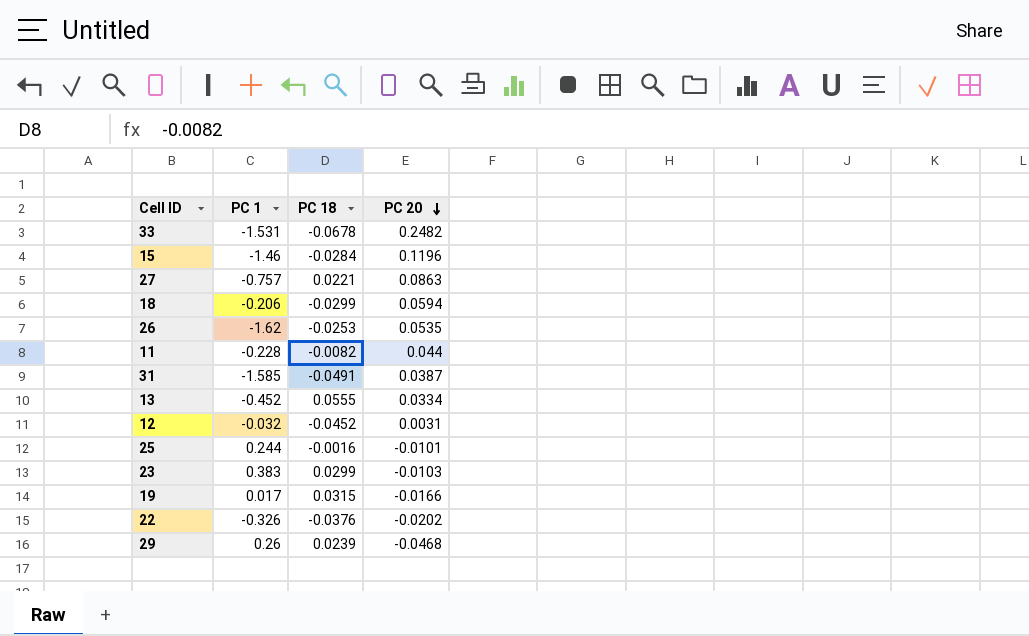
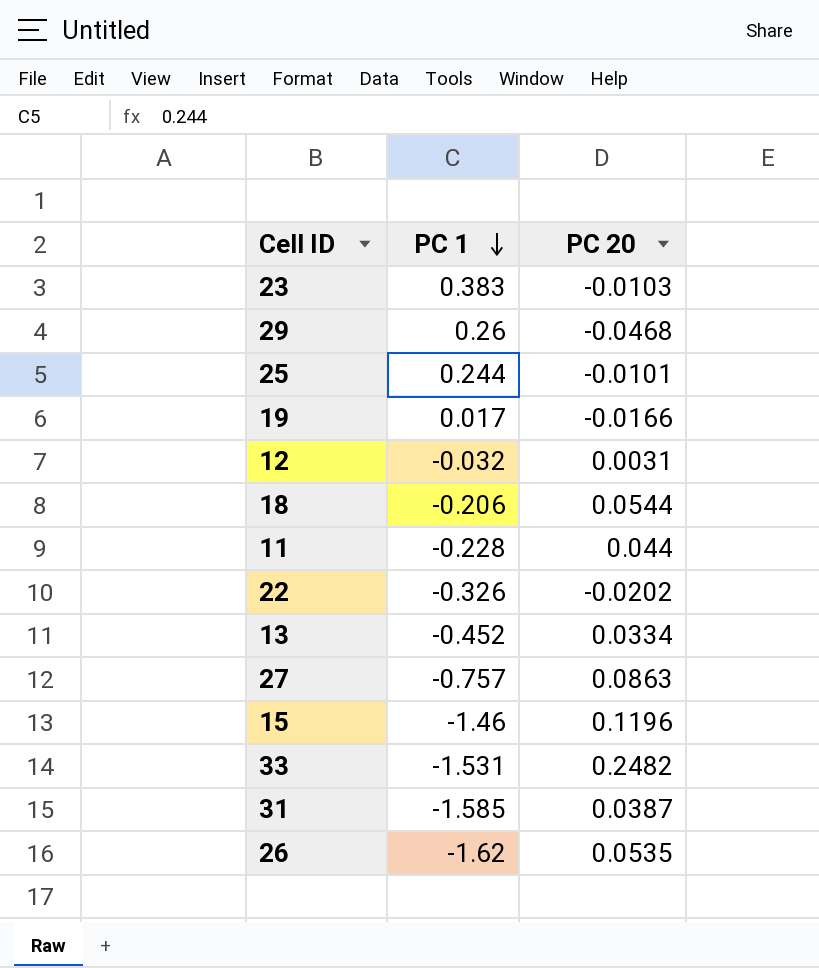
row order: PC 20 descending -> PC 1 descending
column PC 18 | position: 3 -> none
18 | PC 20: 0.0594 -> 0.0544

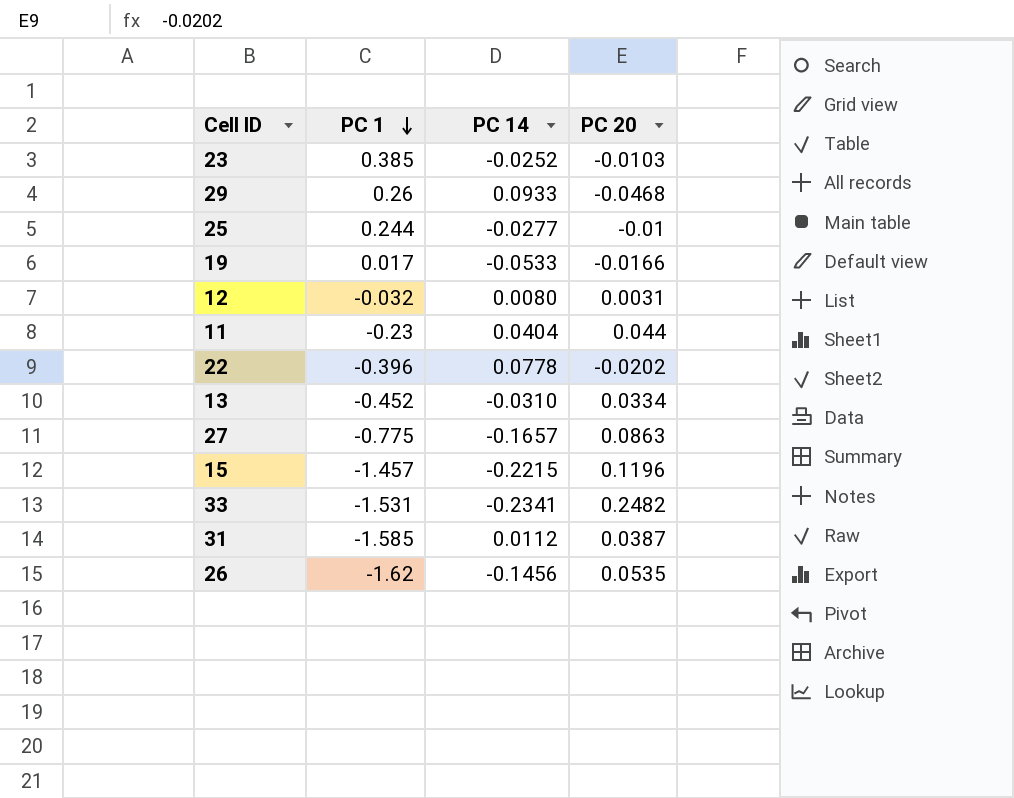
column PC 14 | position: none -> 3
row 18: -0.206 | 0.0544 -> none
23 | PC 1: 0.383 -> 0.385
25 | PC 20: -0.0101 -> -0.01
11 | PC 1: -0.228 -> -0.23
22 | PC 1: -0.326 -> -0.396
27 | PC 1: -0.757 -> -0.775
15 | PC 1: -1.46 -> -1.457

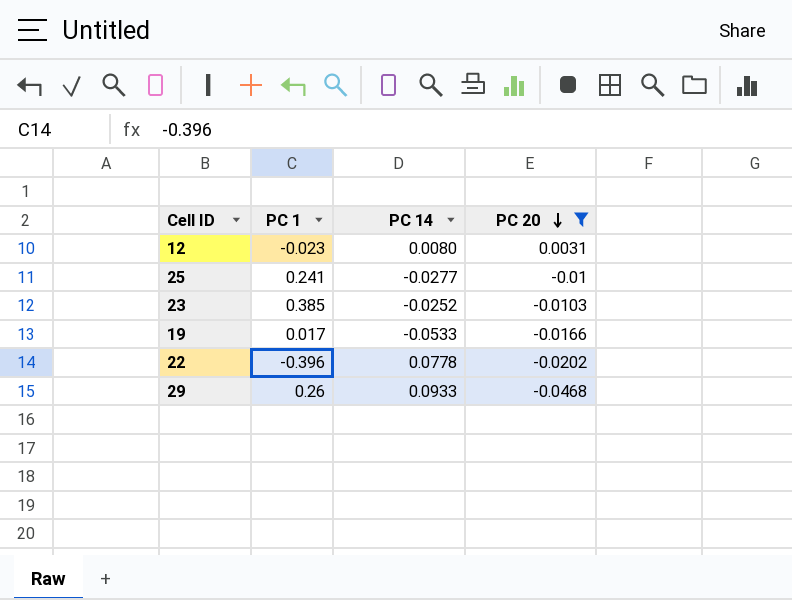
filter: none -> PC 20 <= 0.0031
row order: PC 1 descending -> PC 20 descending
12 | PC 1: -0.032 -> -0.023
25 | PC 1: 0.244 -> 0.241

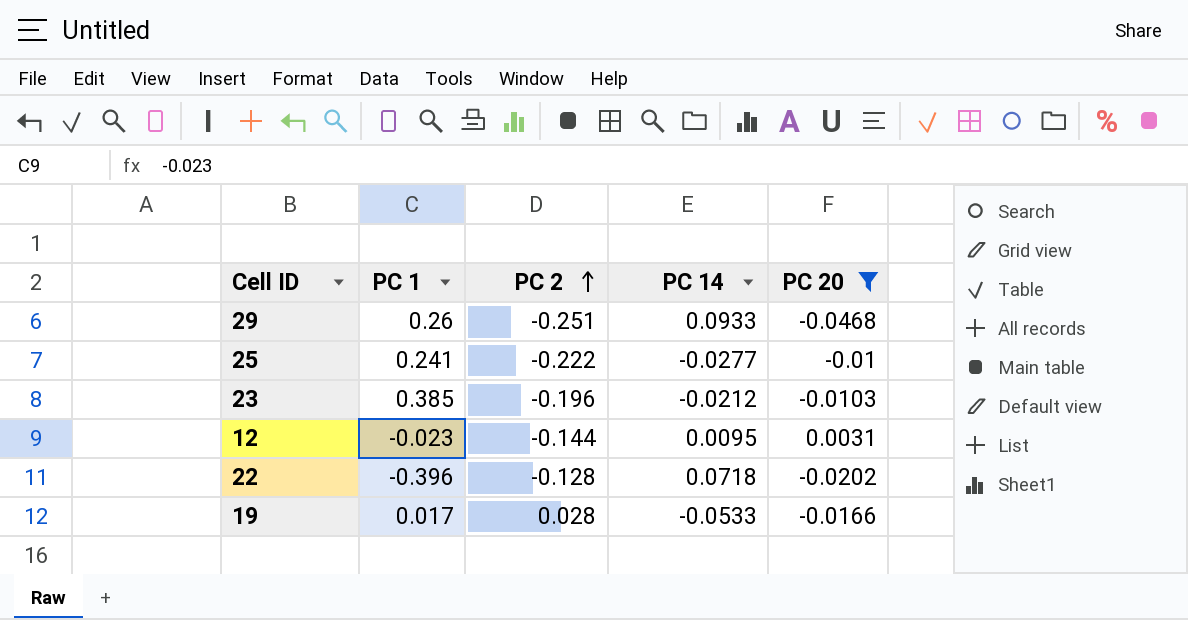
row order: PC 20 descending -> PC 2 ascending
column PC 2 | position: none -> 3
23 | PC 14: -0.0252 -> -0.0212
12 | PC 14: 0.0080 -> 0.0095
22 | PC 14: 0.0778 -> 0.0718

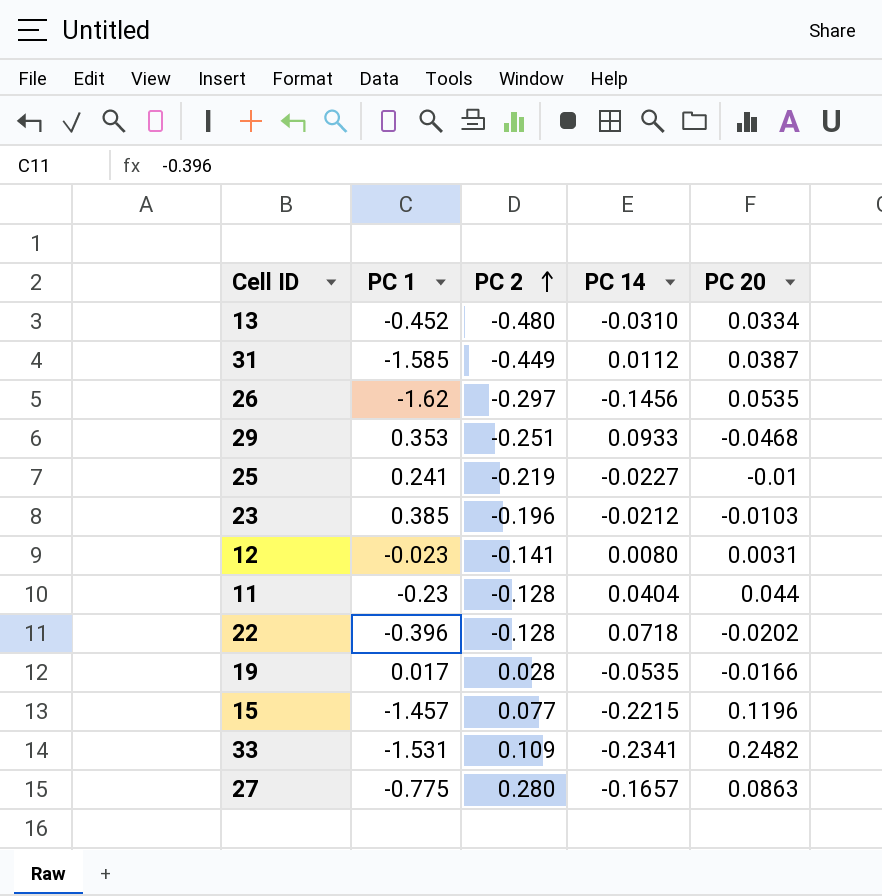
filter: PC 20 <= 0.0031 -> none
29 | PC 1: 0.26 -> 0.353
25 | PC 2: -0.222 -> -0.219
25 | PC 14: -0.0277 -> -0.0227
12 | PC 2: -0.144 -> -0.141
12 | PC 14: 0.0095 -> 0.0080
19 | PC 14: -0.0533 -> -0.0535

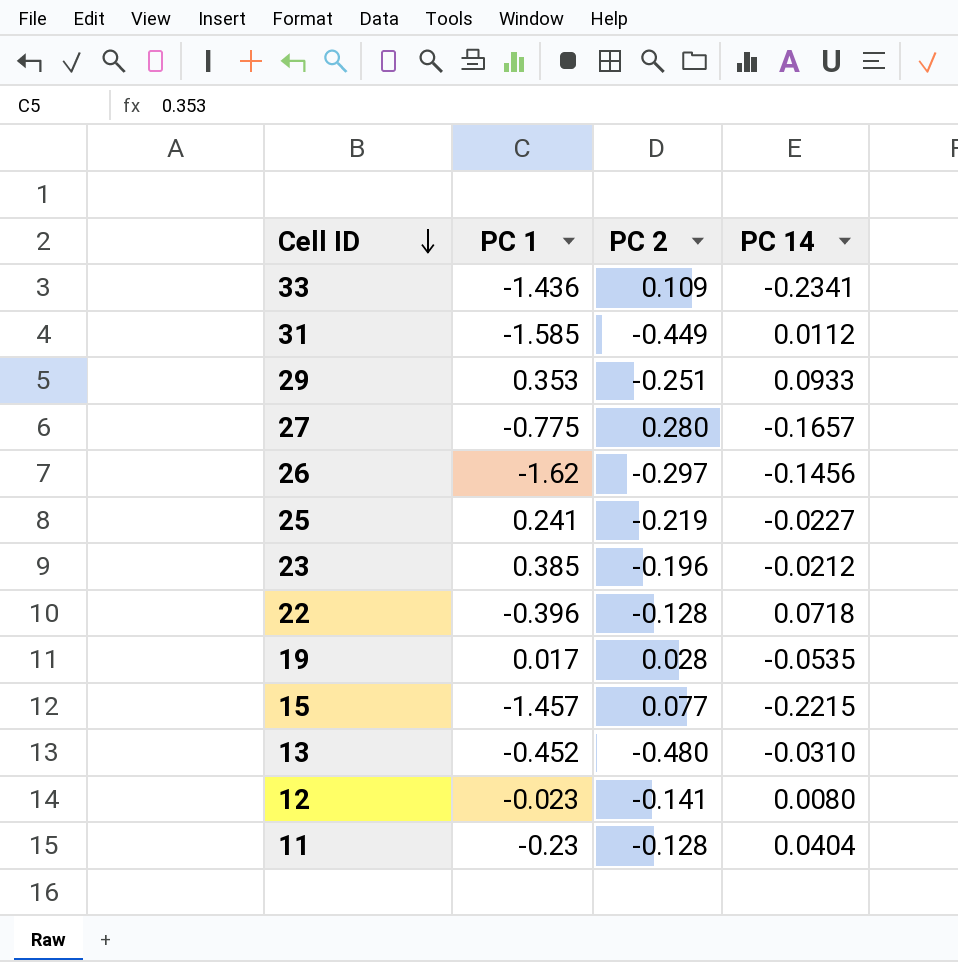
row order: PC 2 ascending -> Cell ID descending
column PC 20 | position: 5 -> none
33 | PC 1: -1.531 -> -1.436

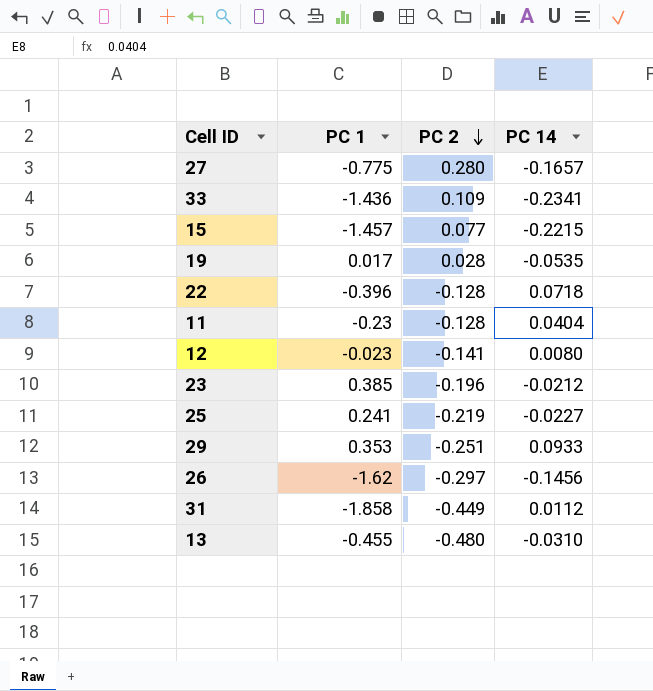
row order: Cell ID descending -> PC 2 descending
31 | PC 1: -1.585 -> -1.858
13 | PC 1: -0.452 -> -0.455

